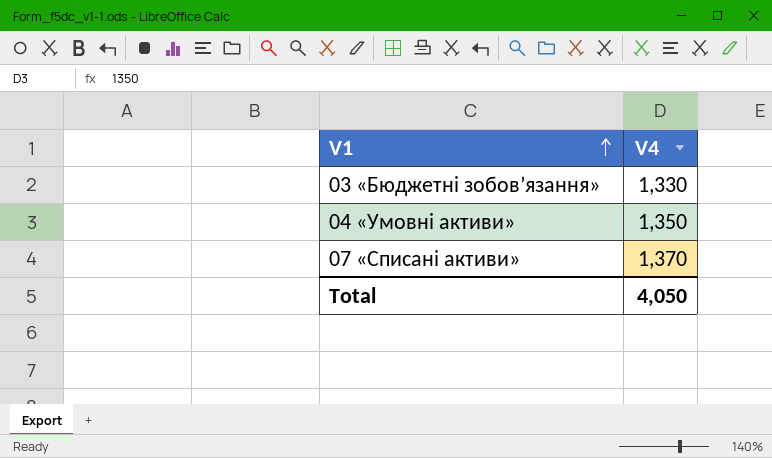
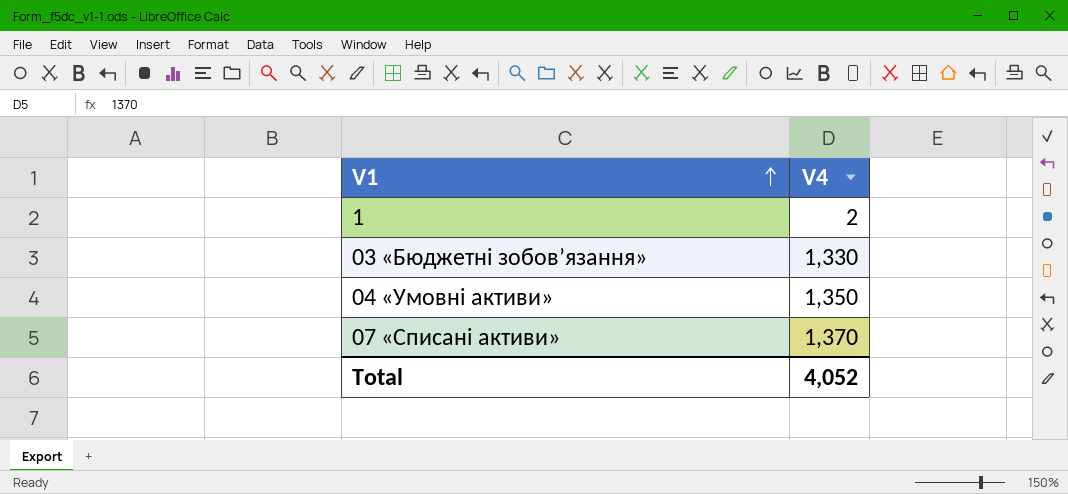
row 1: none -> 2
Total | V4: 4,050 -> 4,052

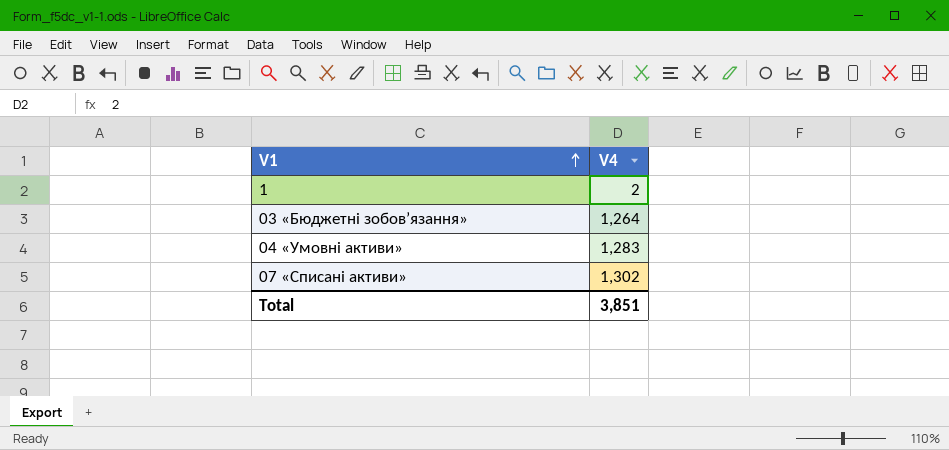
03 «Бюджетні зобов’язання» | V4: 1,330 -> 1,264
04 «Умовні активи» | V4: 1,350 -> 1,283
07 «Списані активи» | V4: 1,370 -> 1,302
Total | V4: 4,052 -> 3,851

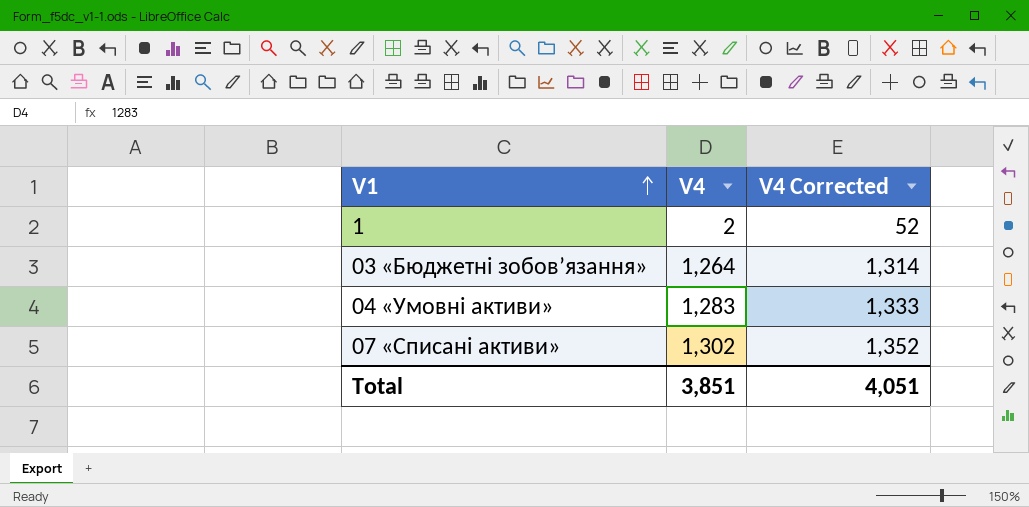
column V4 Corrected | formula: none -> [V4] + 50

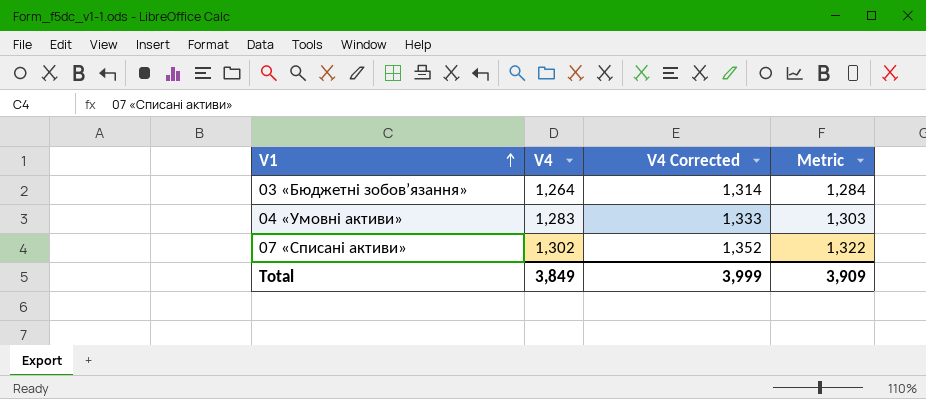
column Metric | formula: none -> [V4] + 20
row 1: 2 | 52 -> none
Total | V4: 3,851 -> 3,849
Total | V4 Corrected: 4,051 -> 3,999

